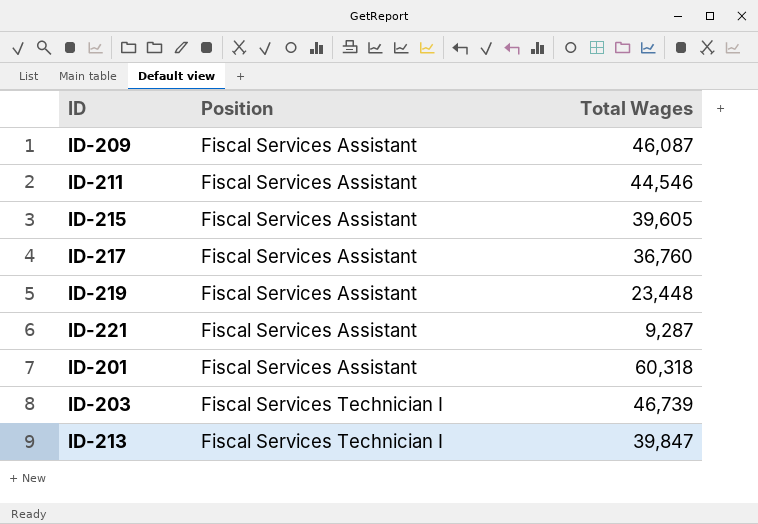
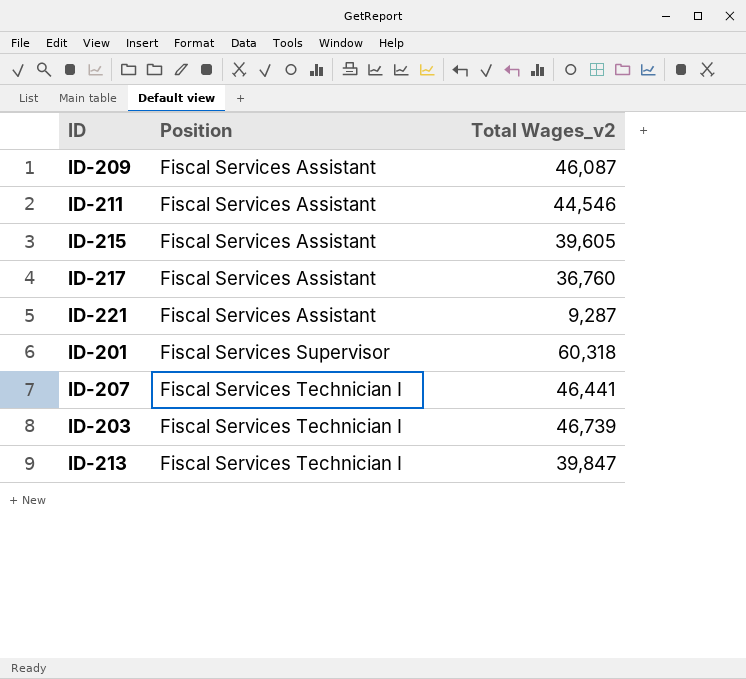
column name: Total Wages -> Total Wages_v2
row ID-219: Fiscal Services Assistant | 23,448 -> none
ID-201 | Position: Fiscal Services Assistant -> Fiscal Services Supervisor
row ID-207: none -> Fiscal Services Technician I | 46,441

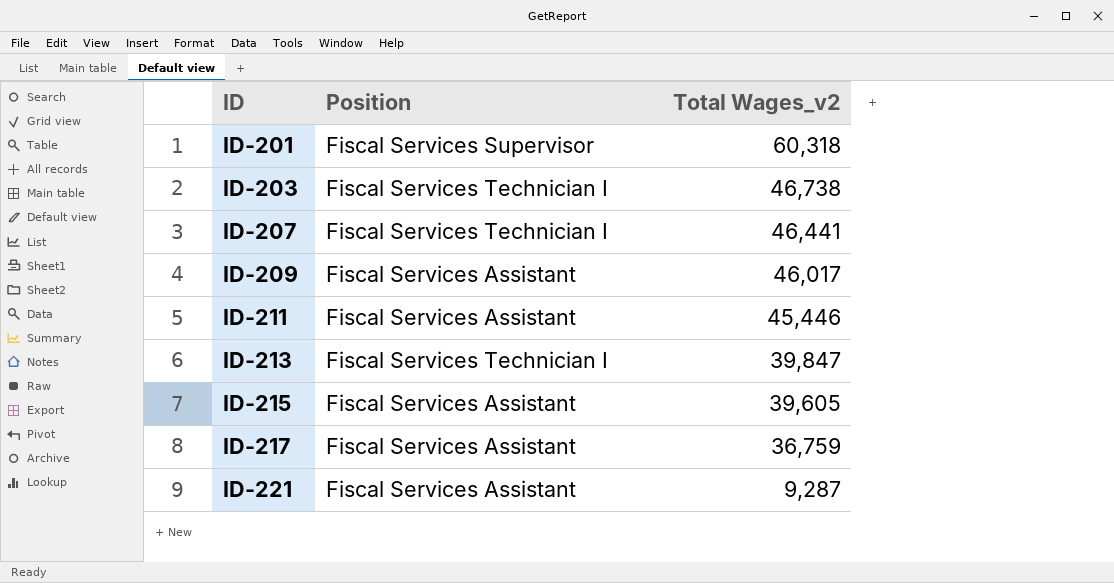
row order: Position ascending -> ID ascending
ID-203 | Total Wages_v2: 46,739 -> 46,738
ID-209 | Total Wages_v2: 46,087 -> 46,017
ID-211 | Total Wages_v2: 44,546 -> 45,446
ID-217 | Total Wages_v2: 36,760 -> 36,759

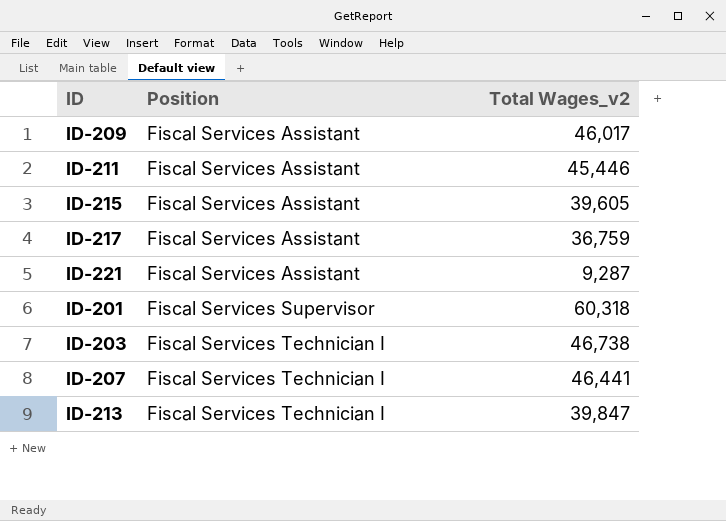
row order: ID ascending -> Position ascending

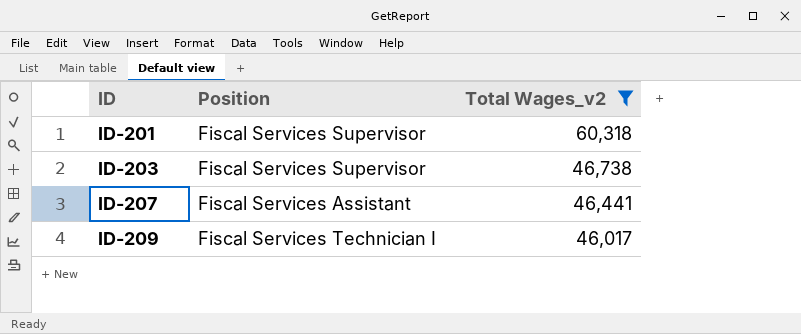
filter: none -> Total Wages_v2 >= 46,017
row order: Position ascending -> ID ascending
ID-203 | Position: Fiscal Services Technician I -> Fiscal Services Supervisor
ID-207 | Position: Fiscal Services Technician I -> Fiscal Services Assistant
ID-209 | Position: Fiscal Services Assistant -> Fiscal Services Technician I

